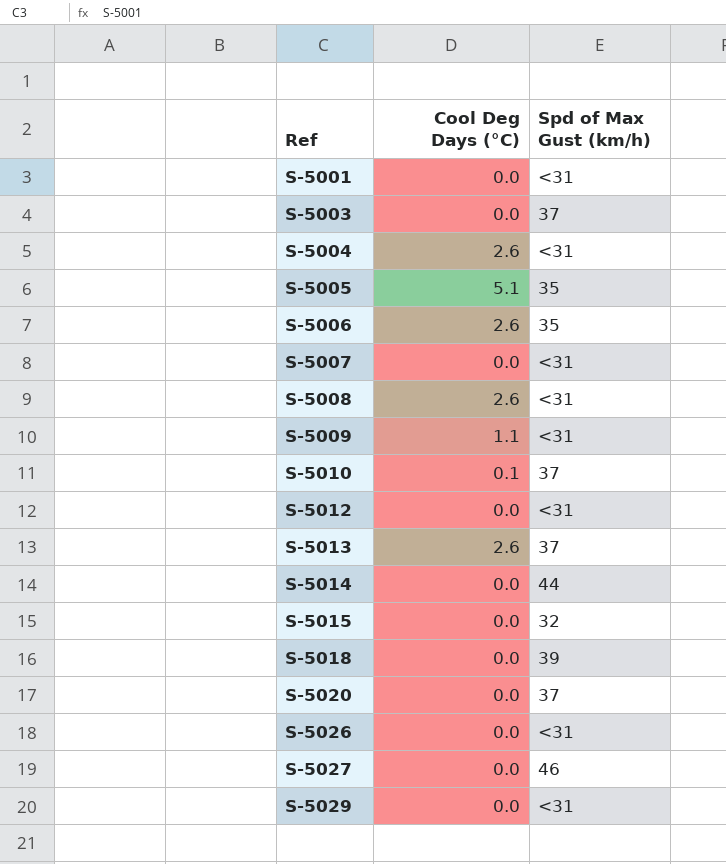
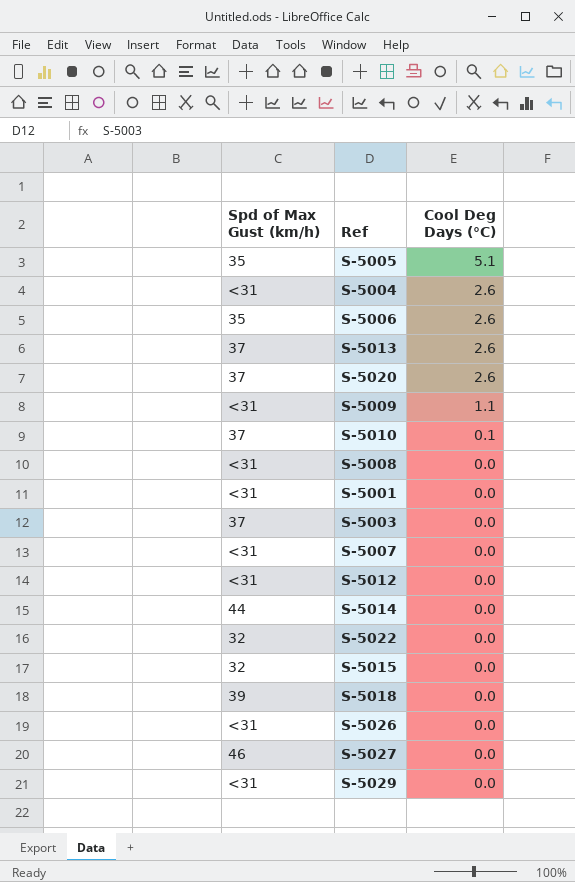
row order: Ref ascending -> Cool Deg Days (°C) descending
column Spd of Max Gust (km/h) | position: 3 -> 1
S-5020 | Cool Deg Days (°C): 0.0 -> 2.6
S-5008 | Cool Deg Days (°C): 2.6 -> 0.0
row S-5022: none -> 32 | 0.0

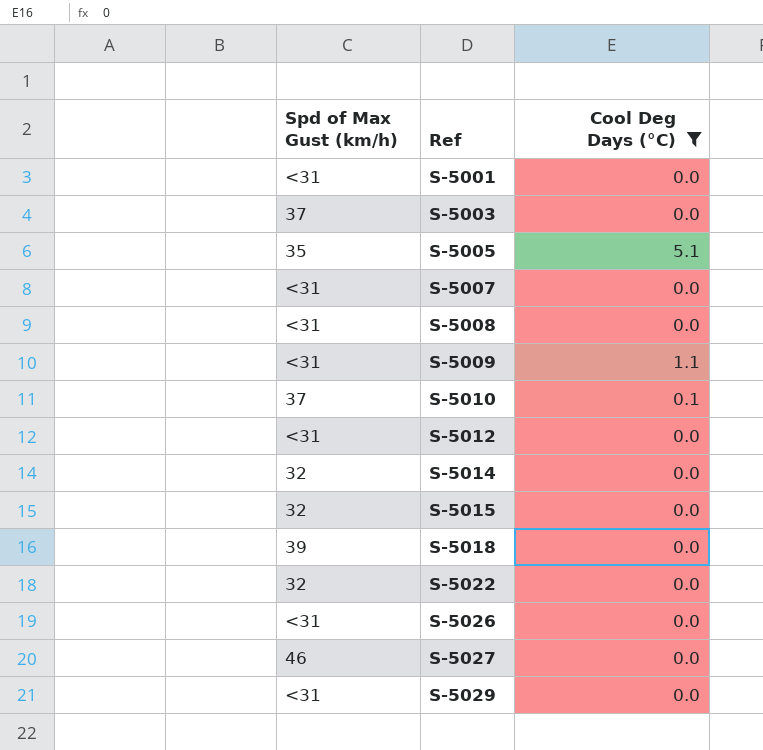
filter: none -> Cool Deg Days (°C) != 2.6
row order: Cool Deg Days (°C) descending -> Ref ascending
S-5014 | Spd of Max Gust (km/h): 44 -> 32

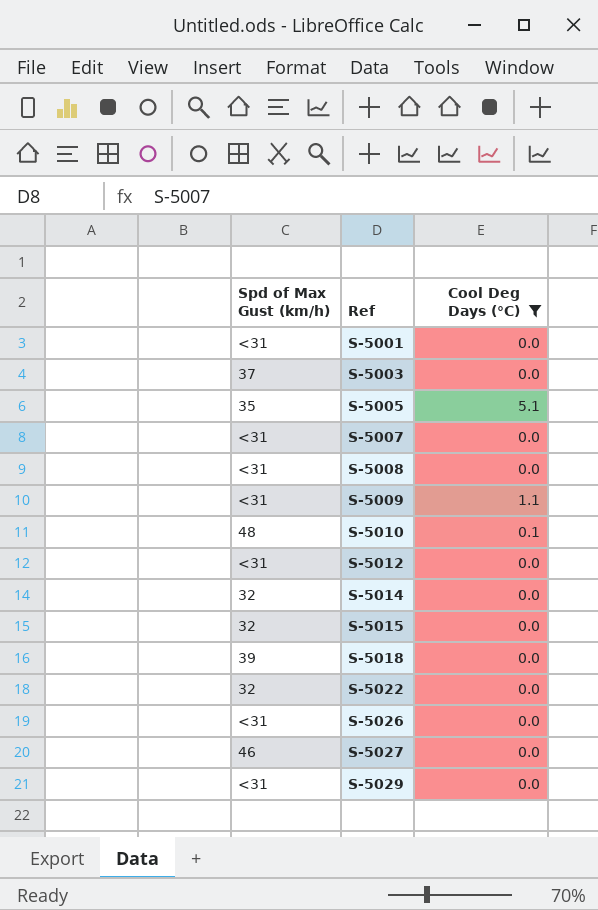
S-5010 | Spd of Max Gust (km/h): 37 -> 48

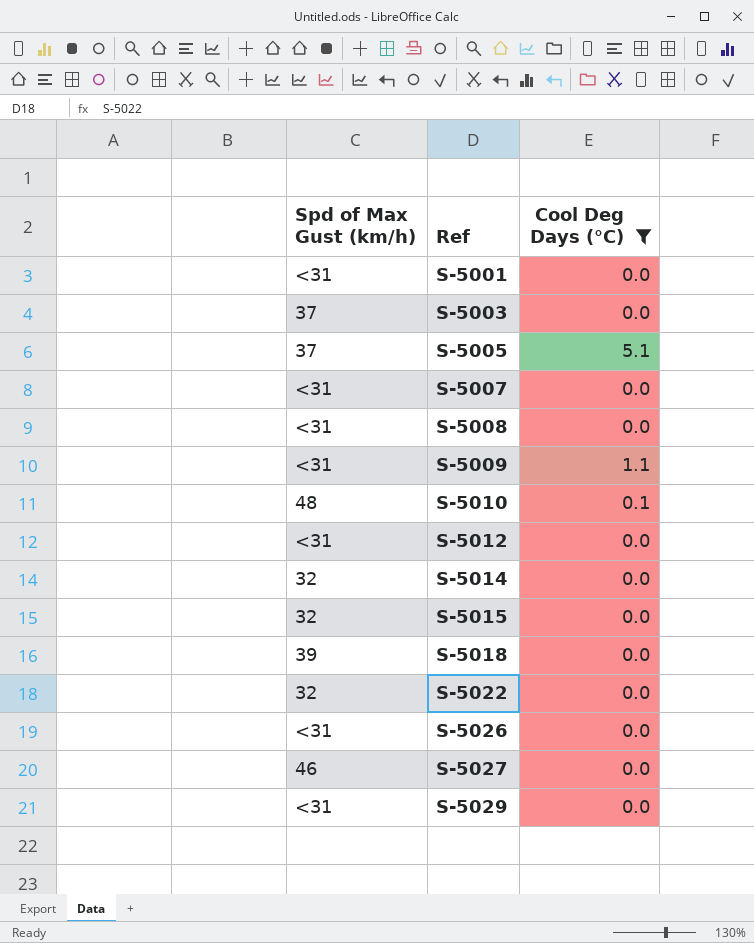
S-5005 | Spd of Max Gust (km/h): 35 -> 37

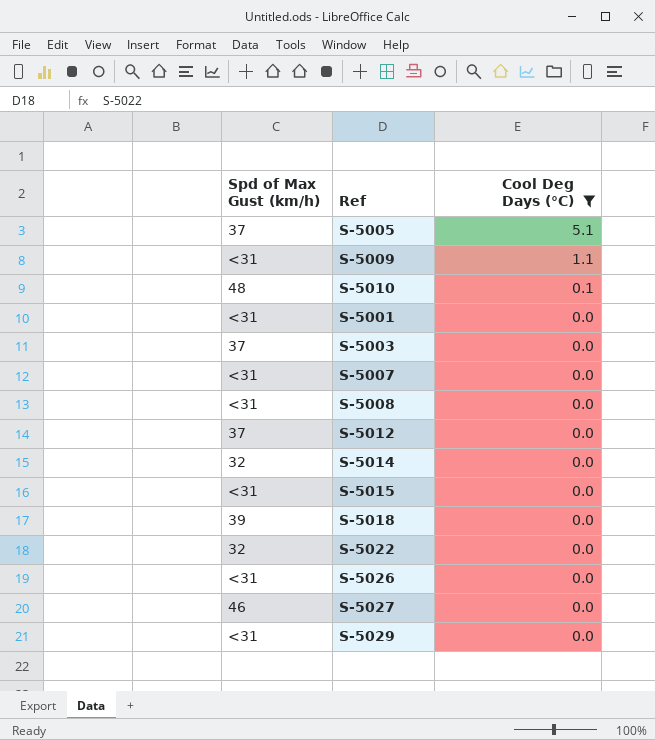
row order: Ref ascending -> Cool Deg Days (°C) descending
S-5012 | Spd of Max Gust (km/h): <31 -> 37
S-5015 | Spd of Max Gust (km/h): 32 -> <31

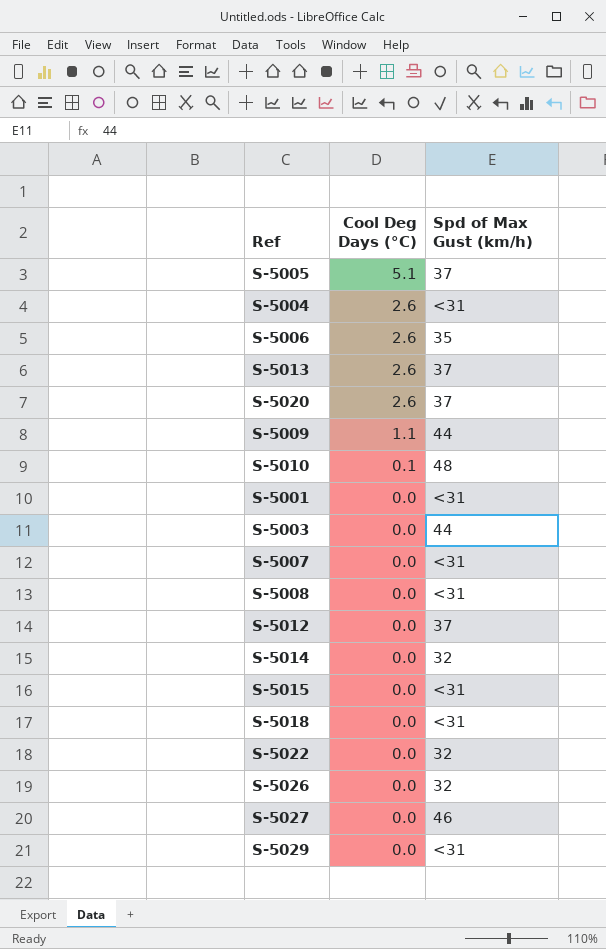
filter: Cool Deg Days (°C) != 2.6 -> none
column Spd of Max Gust (km/h) | position: 1 -> 3
S-5009 | Spd of Max Gust (km/h): <31 -> 44
S-5003 | Spd of Max Gust (km/h): 37 -> 44
S-5018 | Spd of Max Gust (km/h): 39 -> <31
S-5026 | Spd of Max Gust (km/h): <31 -> 32

